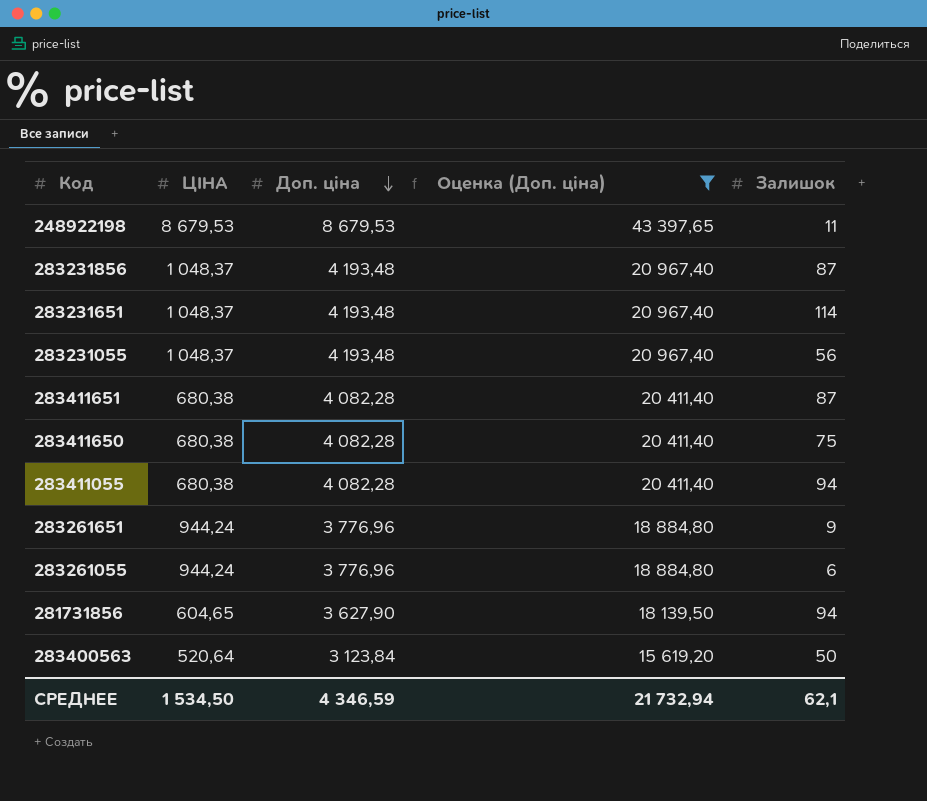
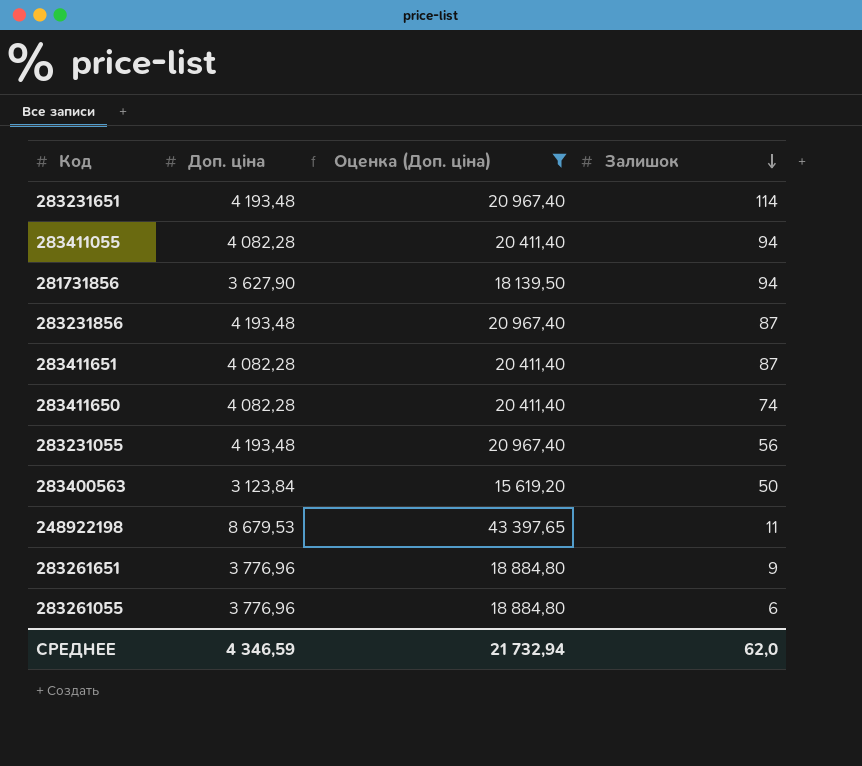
row order: Доп. ціна descending -> Залишок descending
column ЦІНА | position: 2 -> none
283411650 | Залишок: 75 -> 74
СРЕДНЕЕ | Залишок: 62,1 -> 62,0

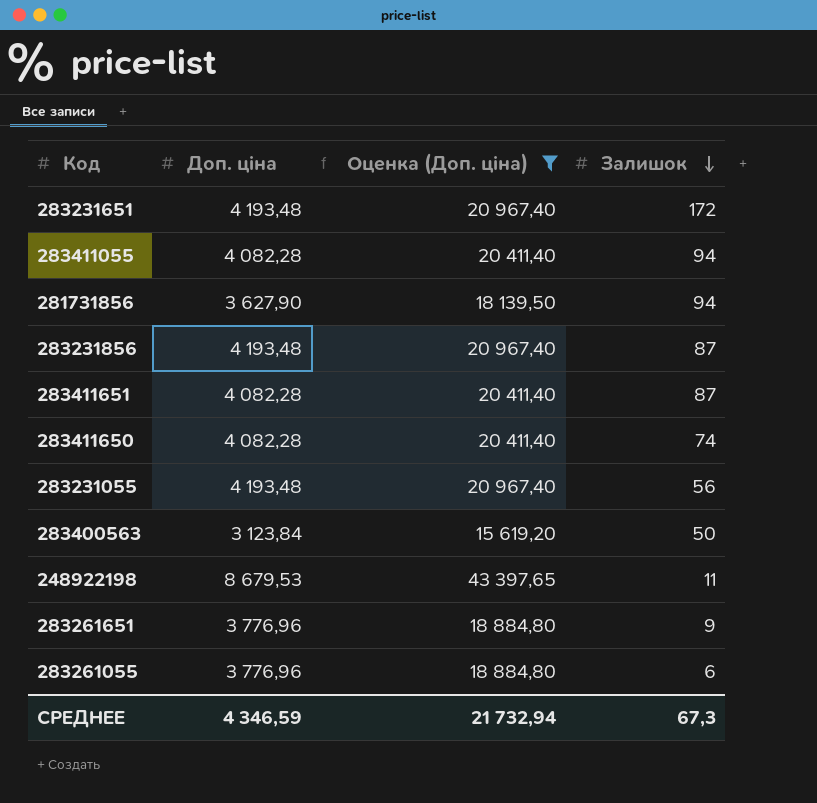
283231651 | Залишок: 114 -> 172
СРЕДНЕЕ | Залишок: 62,0 -> 67,3

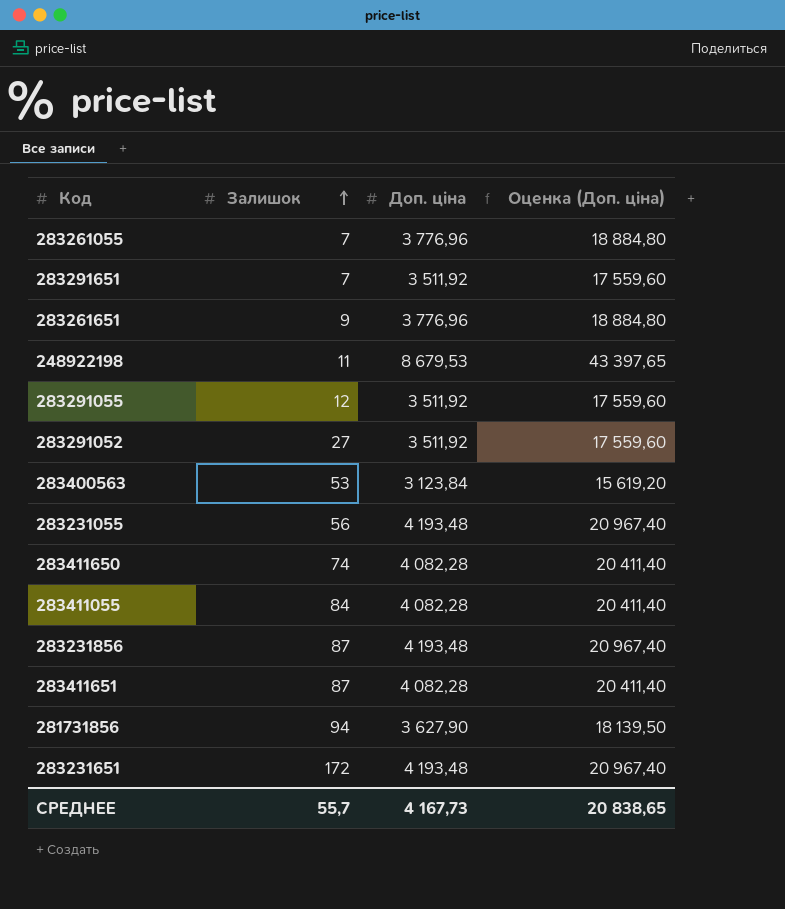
filter: Оценка (Доп. ціна) != 17 559,60 -> none
row order: Залишок descending -> Залишок ascending
column Залишок | position: 4 -> 2
283261055 | Залишок: 6 -> 7
283400563 | Залишок: 50 -> 53
283411055 | Залишок: 94 -> 84
СРЕДНЕЕ | Залишок: 67,3 -> 55,7
СРЕДНЕЕ | Доп. ціна: 4 346,59 -> 4 167,73
СРЕДНЕЕ | Оценка (Доп. ціна): 21 732,94 -> 20 838,65

